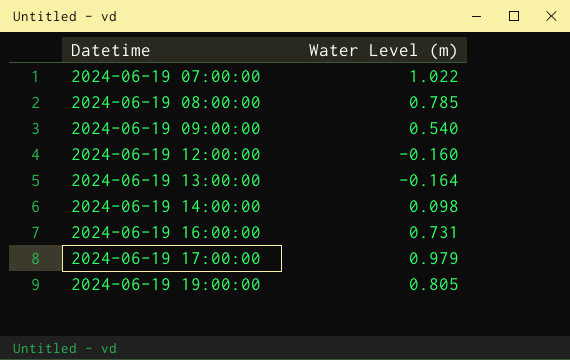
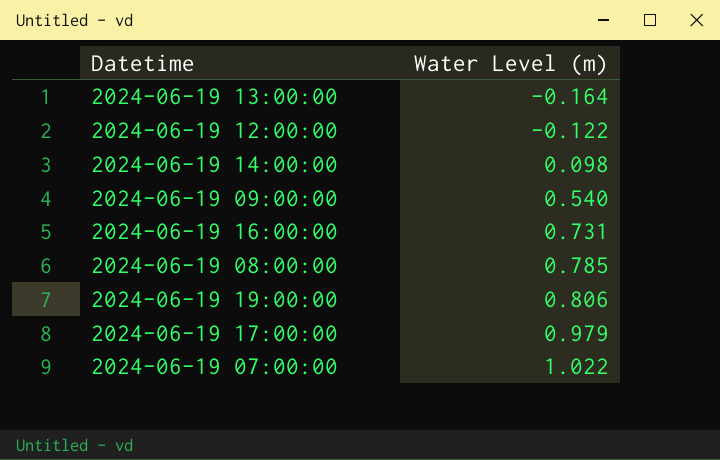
row order: Datetime ascending -> Water Level (m) ascending
2024-06-19 12:00:00 | Water Level (m): -0.160 -> -0.122
2024-06-19 19:00:00 | Water Level (m): 0.805 -> 0.806

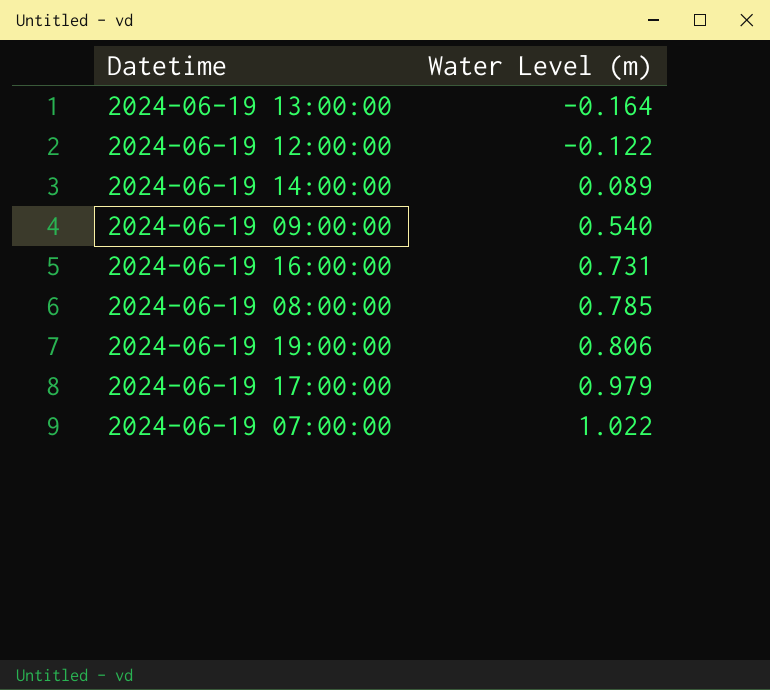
2024-06-19 14:00:00 | Water Level (m): 0.098 -> 0.089

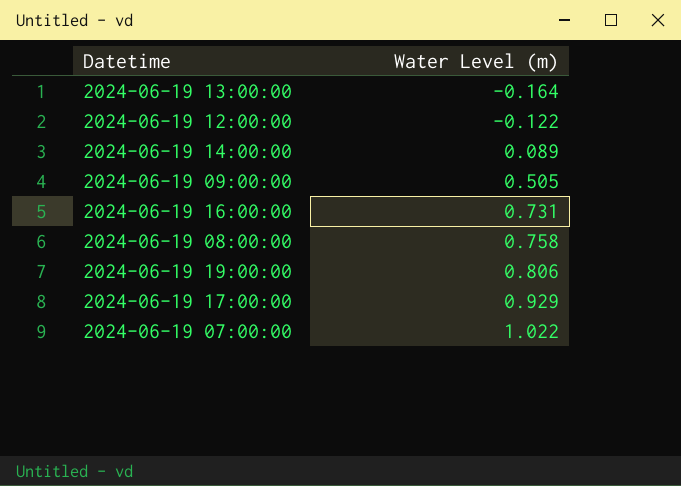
2024-06-19 09:00:00 | Water Level (m): 0.540 -> 0.505
2024-06-19 08:00:00 | Water Level (m): 0.785 -> 0.758
2024-06-19 17:00:00 | Water Level (m): 0.979 -> 0.929

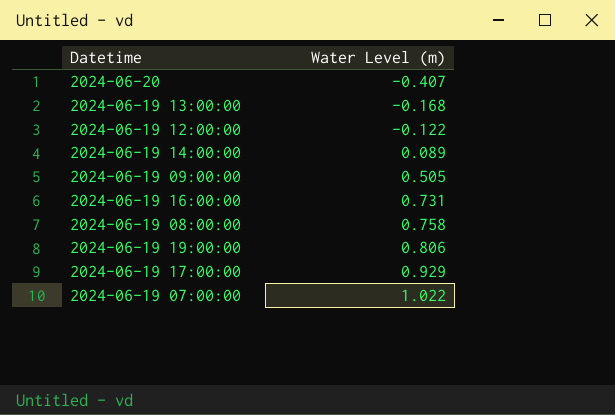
row 2024-06-20: none -> -0.407
2024-06-19 13:00:00 | Water Level (m): -0.164 -> -0.168

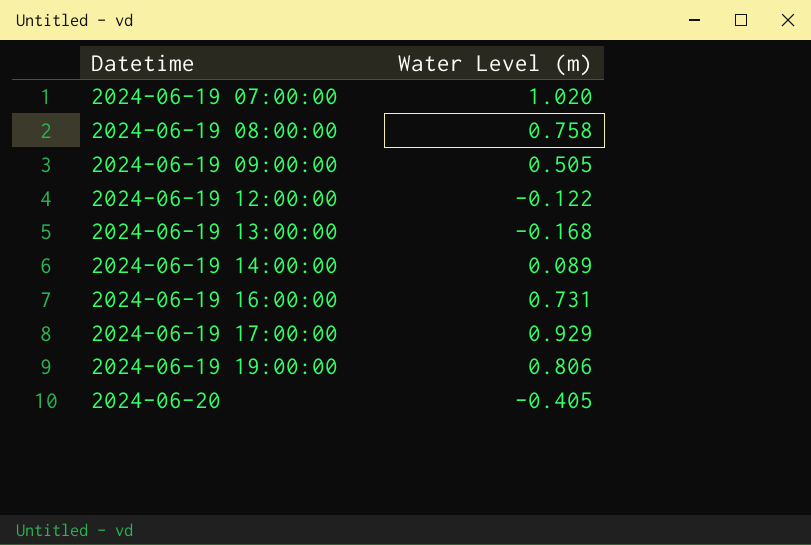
row order: Water Level (m) ascending -> Datetime ascending
2024-06-19 07:00:00 | Water Level (m): 1.022 -> 1.020
2024-06-20 | Water Level (m): -0.407 -> -0.405

